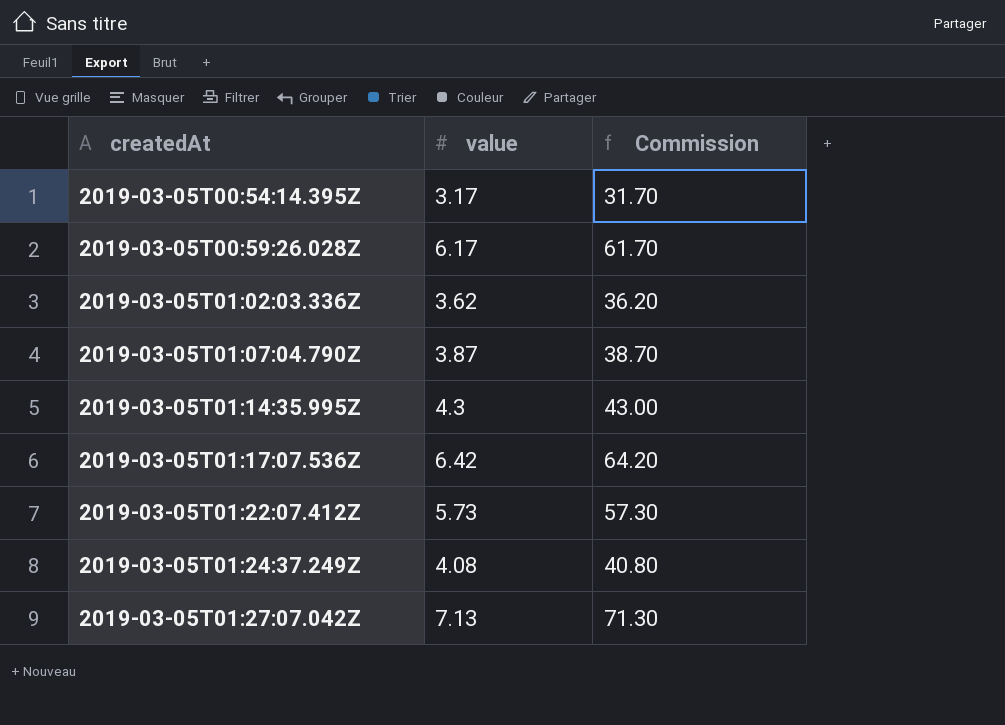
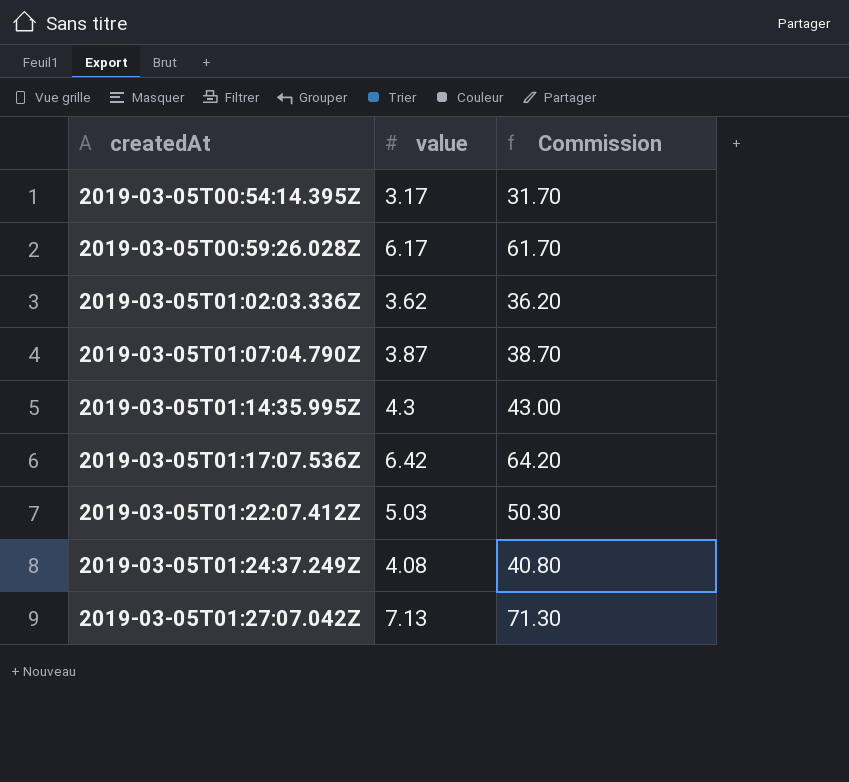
2019-03-05T01:22:07.412Z | value: 5.73 -> 5.03
2019-03-05T01:22:07.412Z | Commission: 57.30 -> 50.30

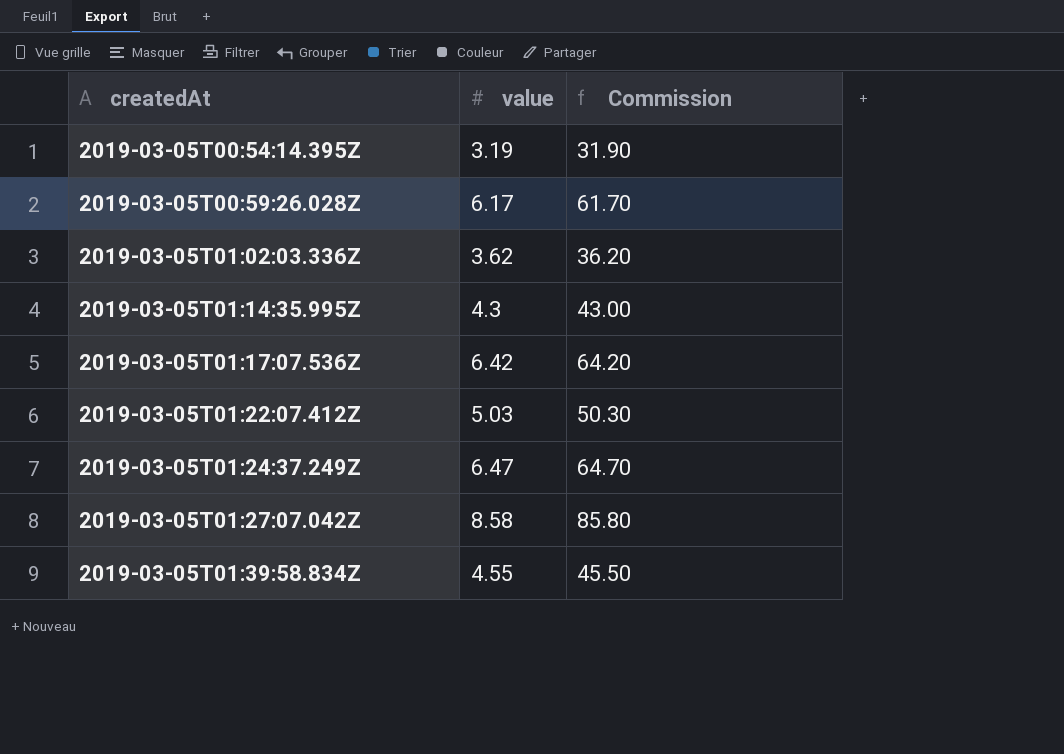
row 2019-03-05T01:07:04.790Z: 3.87 | 38.70 -> none
2019-03-05T00:54:14.395Z | value: 3.17 -> 3.19
2019-03-05T00:54:14.395Z | Commission: 31.70 -> 31.90
2019-03-05T01:24:37.249Z | value: 4.08 -> 6.47
2019-03-05T01:24:37.249Z | Commission: 40.80 -> 64.70
2019-03-05T01:27:07.042Z | value: 7.13 -> 8.58
2019-03-05T01:27:07.042Z | Commission: 71.30 -> 85.80
row 2019-03-05T01:39:58.834Z: none -> 4.55 | 45.50

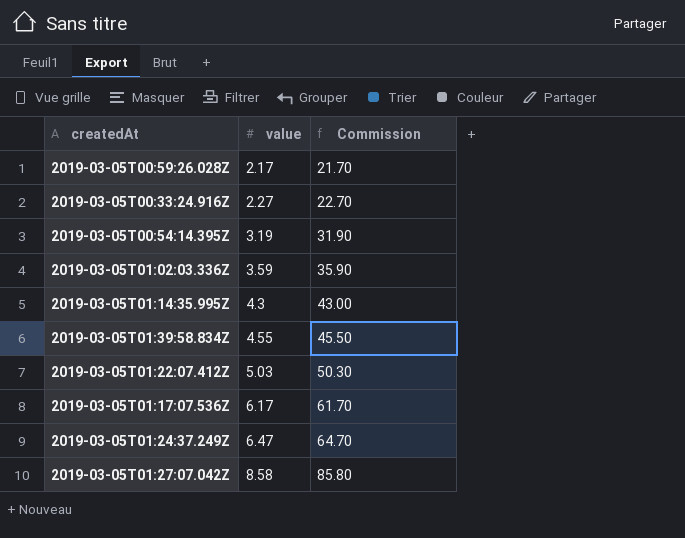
row order: createdAt ascending -> value ascending
2019-03-05T00:59:26.028Z | value: 6.17 -> 2.17
2019-03-05T00:59:26.028Z | Commission: 61.70 -> 21.70
row 2019-03-05T00:33:24.916Z: none -> 2.27 | 22.70
2019-03-05T01:02:03.336Z | value: 3.62 -> 3.59
2019-03-05T01:02:03.336Z | Commission: 36.20 -> 35.90
2019-03-05T01:17:07.536Z | value: 6.42 -> 6.17
2019-03-05T01:17:07.536Z | Commission: 64.20 -> 61.70

